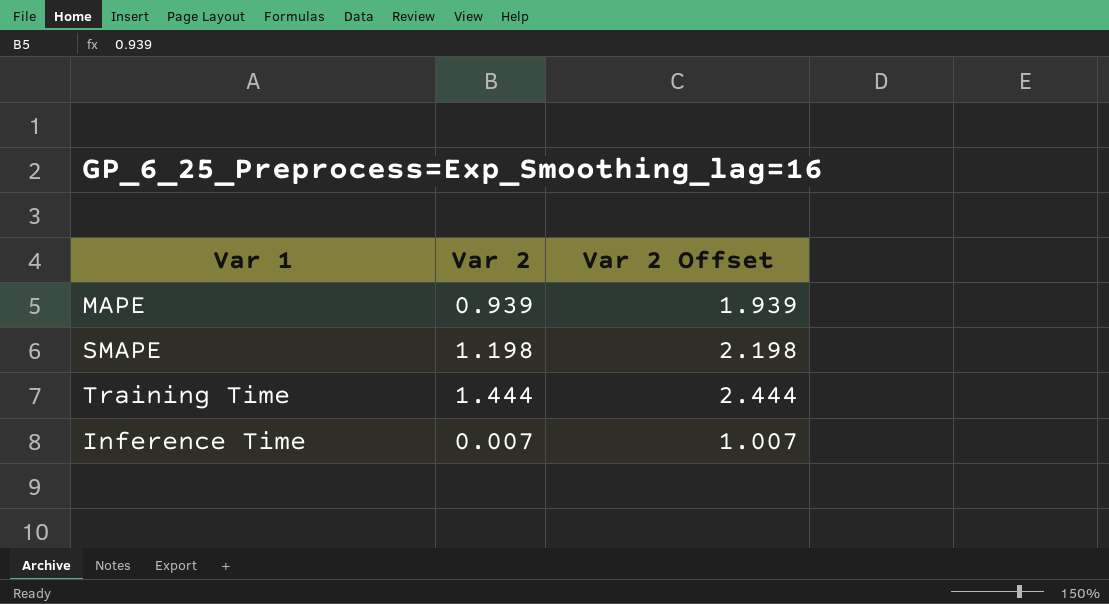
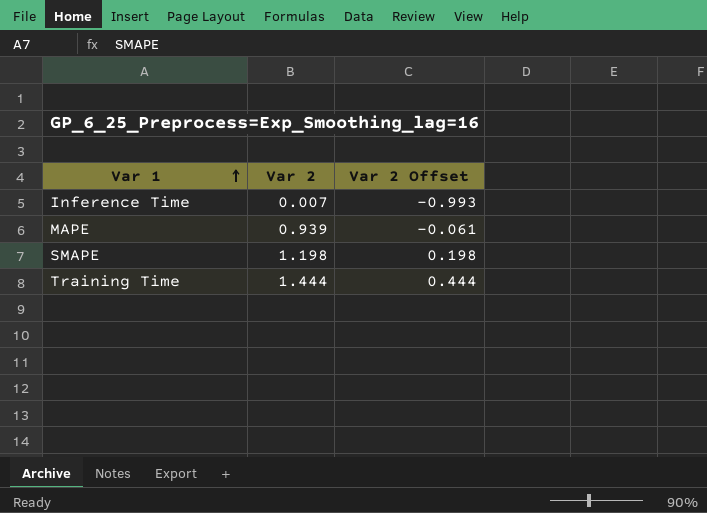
row order: none -> Var 1 ascending
column Var 2 Offset | formula: [Var 2] + 1 -> [Var 2] - 1

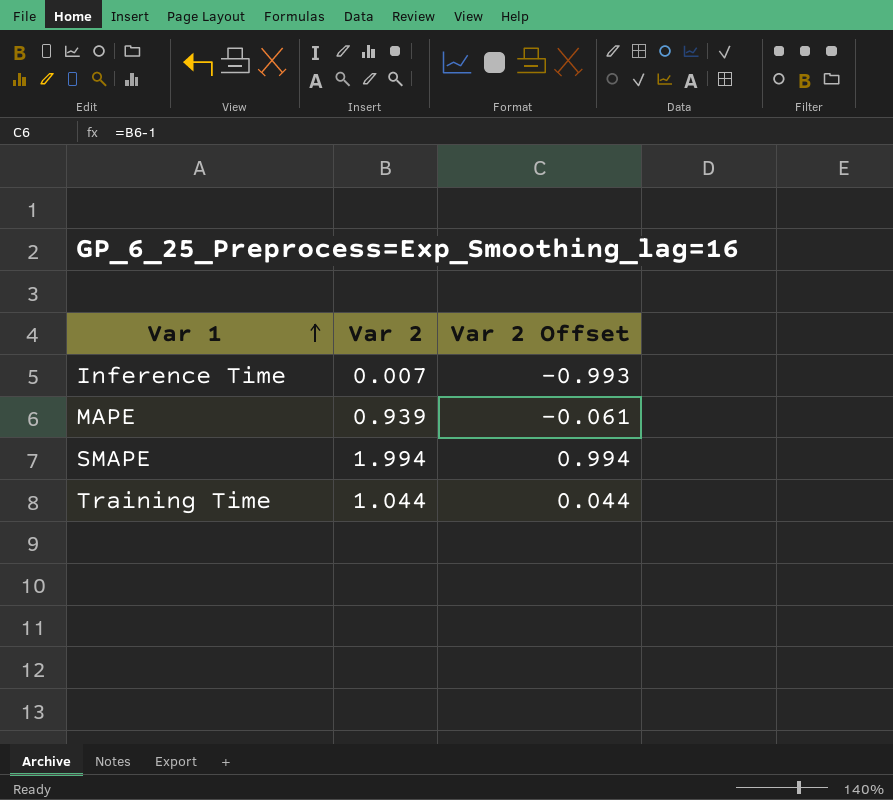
SMAPE | Var 2: 1.198 -> 1.994
SMAPE | Var 2 Offset: 0.198 -> 0.994
Training Time | Var 2: 1.444 -> 1.044
Training Time | Var 2 Offset: 0.444 -> 0.044

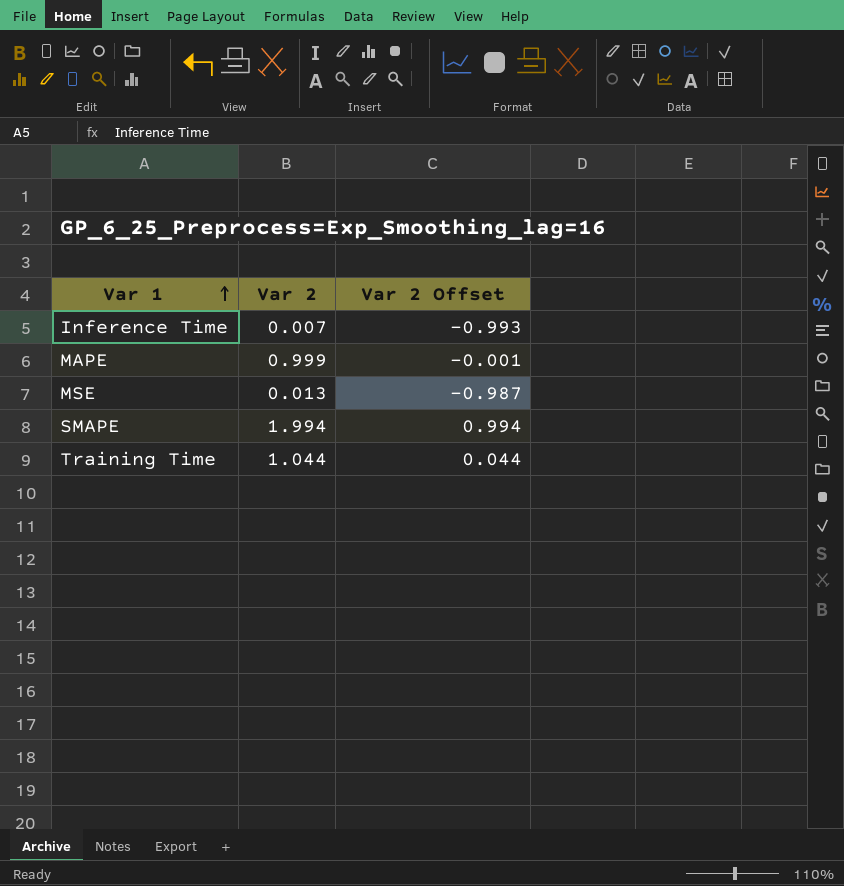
MAPE | Var 2: 0.939 -> 0.999
MAPE | Var 2 Offset: -0.061 -> -0.001
row MSE: none -> 0.013 | -0.987

